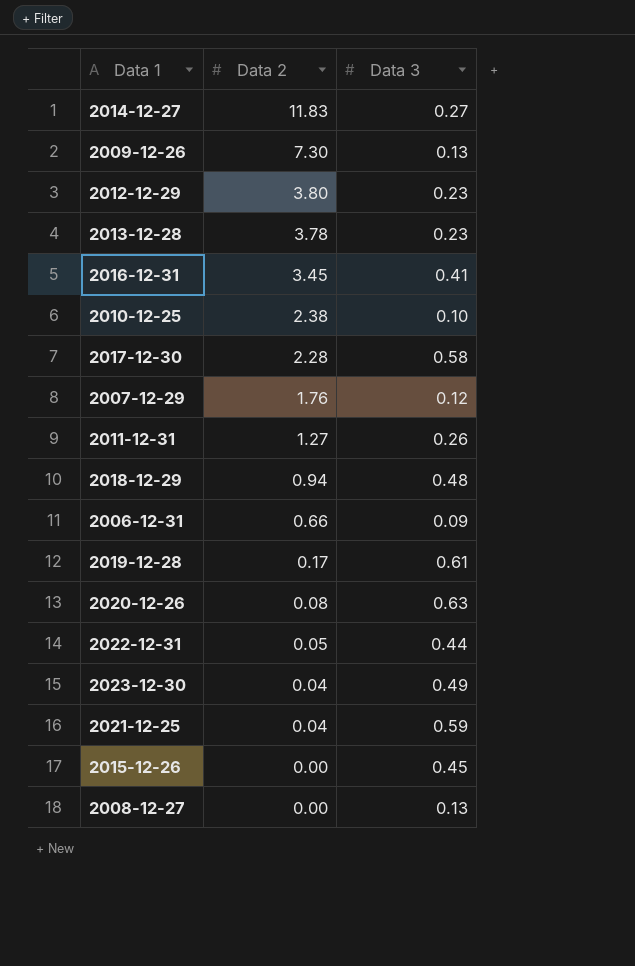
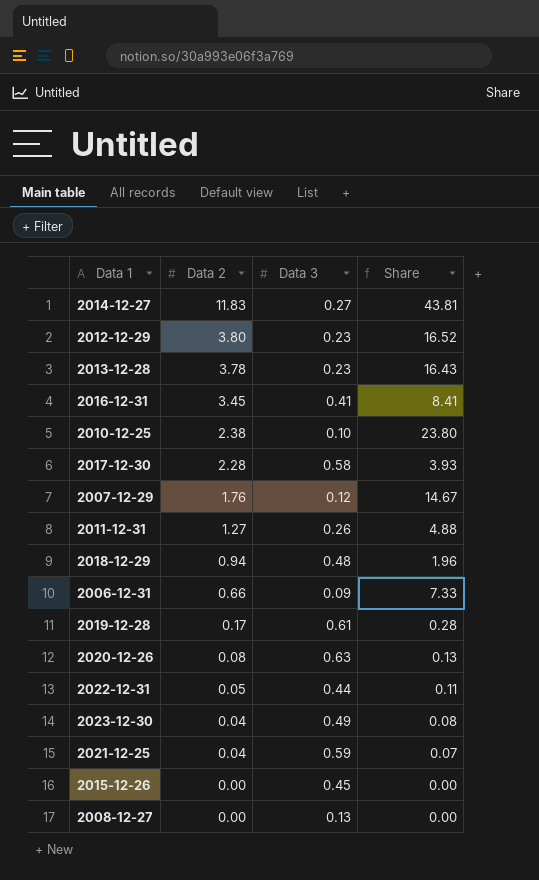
column Share | formula: none -> [Data 2] / [Data 3]
row 2009-12-26: 7.30 | 0.13 -> none

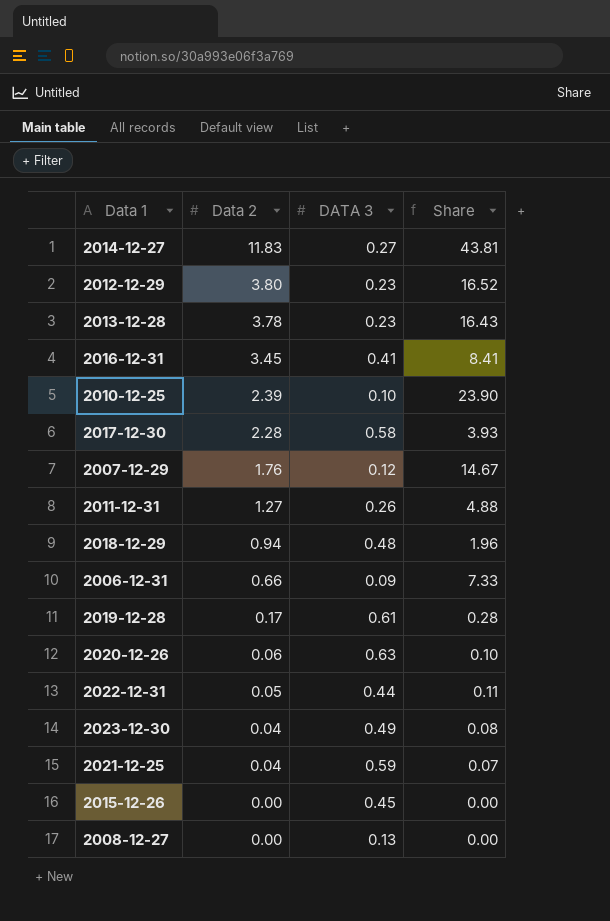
column name: Data 3 -> DATA 3
2010-12-25 | Data 2: 2.38 -> 2.39
2010-12-25 | Share: 23.80 -> 23.90
2020-12-26 | Data 2: 0.08 -> 0.06
2020-12-26 | Share: 0.13 -> 0.10

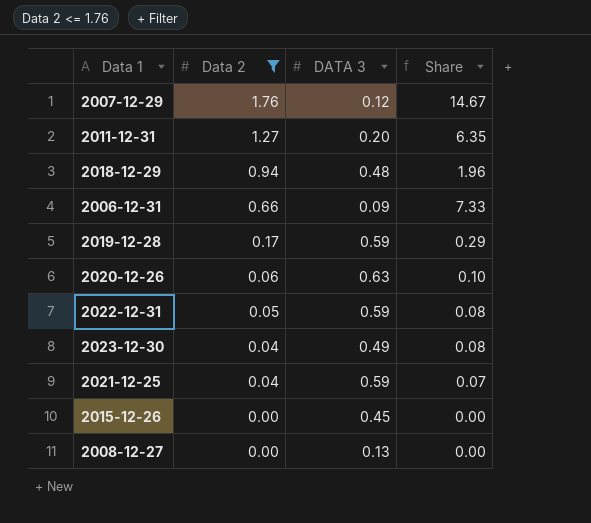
filter: none -> Data 2 <= 1.76
2011-12-31 | DATA 3: 0.26 -> 0.20
2011-12-31 | Share: 4.88 -> 6.35
2019-12-28 | DATA 3: 0.61 -> 0.59
2019-12-28 | Share: 0.28 -> 0.29
2022-12-31 | DATA 3: 0.44 -> 0.59
2022-12-31 | Share: 0.11 -> 0.08

